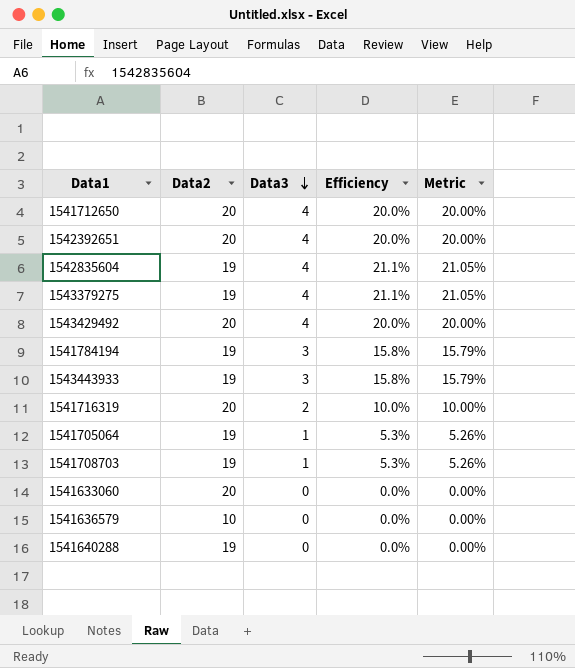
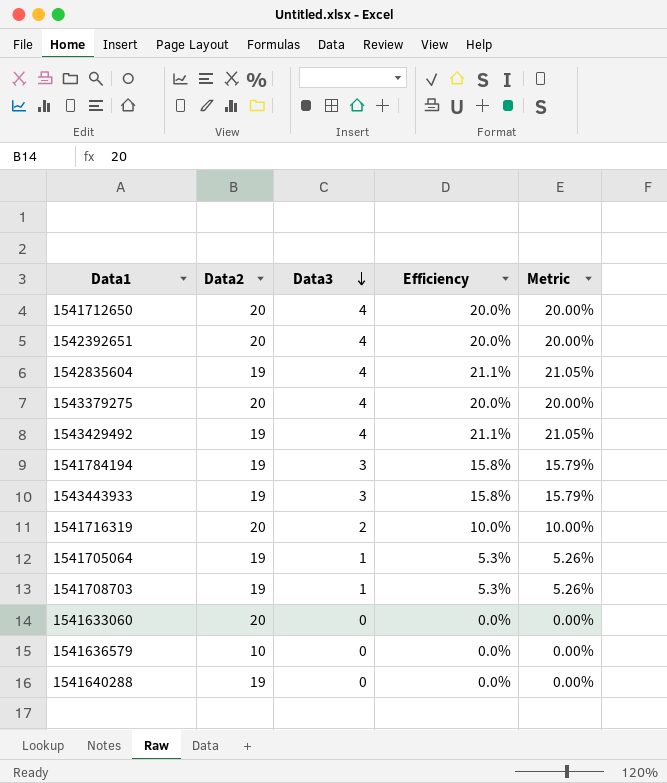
1543379275 | Data2: 19 -> 20
1543379275 | Efficiency: 21.1% -> 20.0%
1543379275 | Metric: 21.05% -> 20.00%
1543429492 | Data2: 20 -> 19
1543429492 | Efficiency: 20.0% -> 21.1%
1543429492 | Metric: 20.00% -> 21.05%

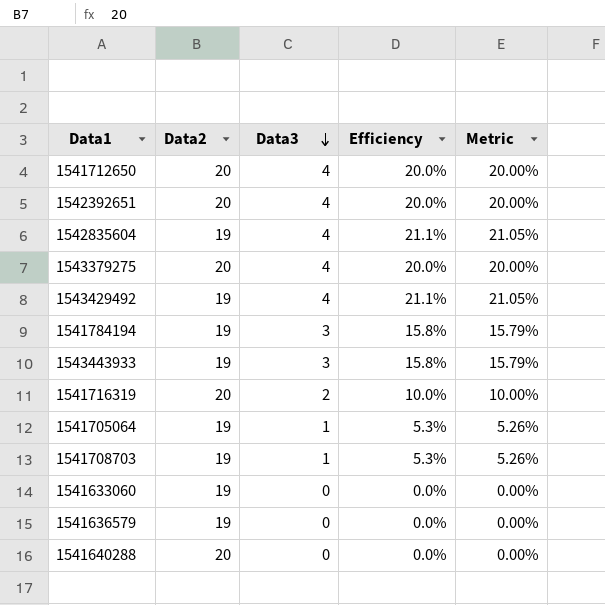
1541633060 | Data2: 20 -> 19
1541636579 | Data2: 10 -> 19
1541640288 | Data2: 19 -> 20

